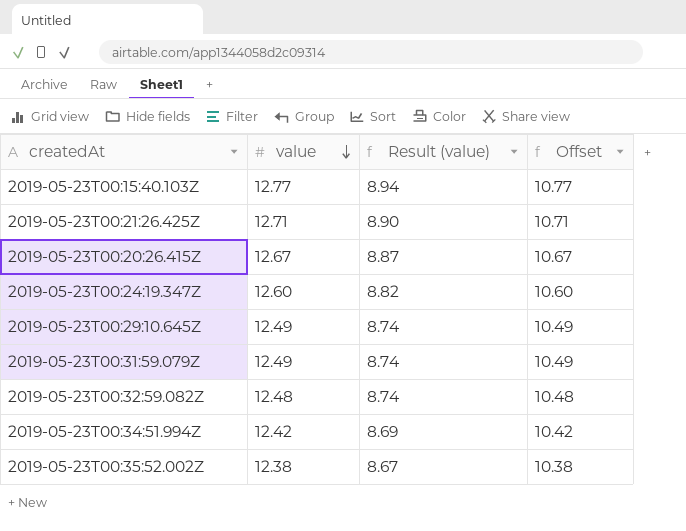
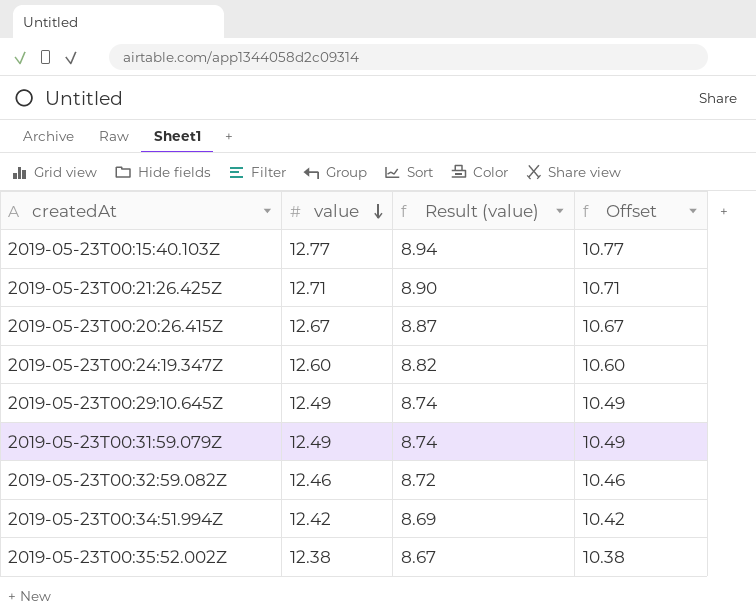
2019-05-23T00:32:59.082Z | value: 12.48 -> 12.46
2019-05-23T00:32:59.082Z | Result (value): 8.74 -> 8.72
2019-05-23T00:32:59.082Z | Offset: 10.48 -> 10.46

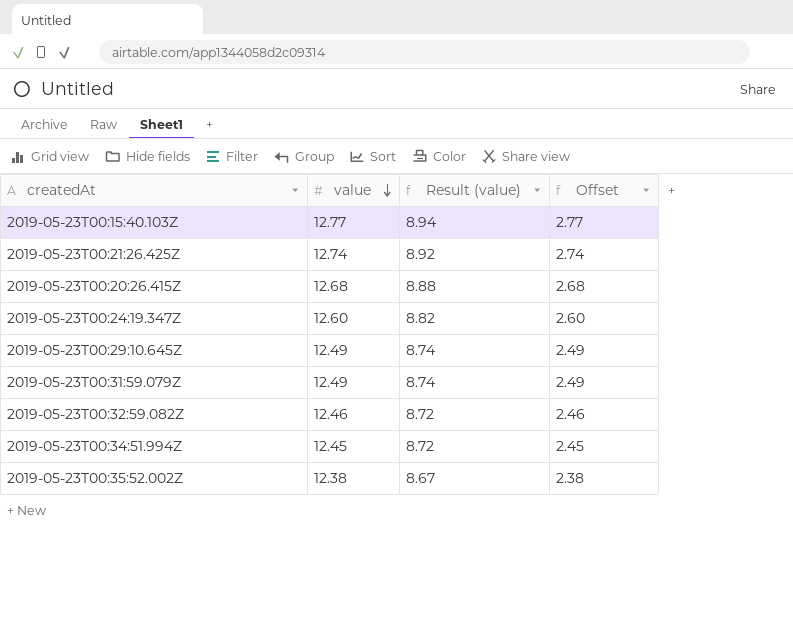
column Offset | formula: [value] - 2 -> [value] - 10
2019-05-23T00:21:26.425Z | value: 12.71 -> 12.74
2019-05-23T00:21:26.425Z | Result (value): 8.90 -> 8.92
2019-05-23T00:20:26.415Z | value: 12.67 -> 12.68
2019-05-23T00:20:26.415Z | Result (value): 8.87 -> 8.88
2019-05-23T00:34:51.994Z | value: 12.42 -> 12.45
2019-05-23T00:34:51.994Z | Result (value): 8.69 -> 8.72

